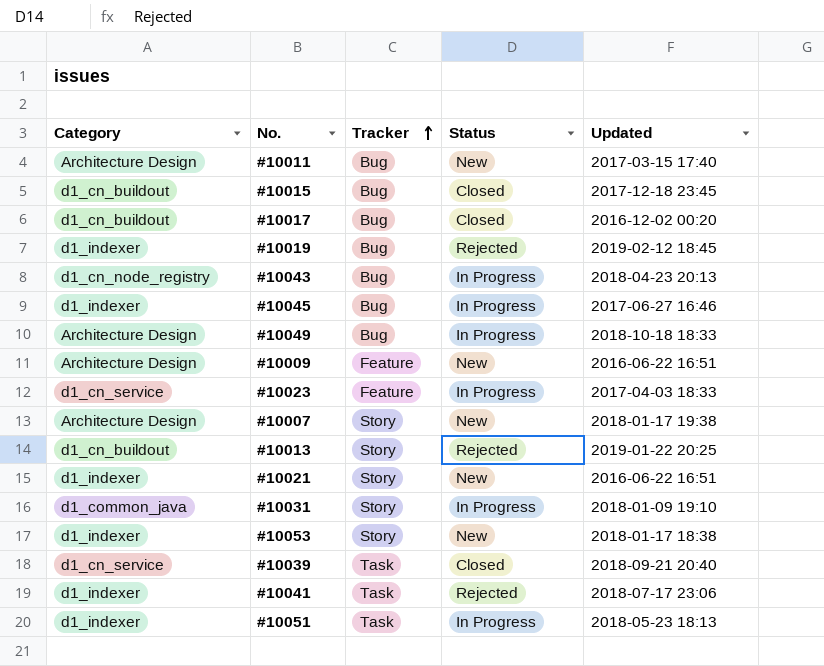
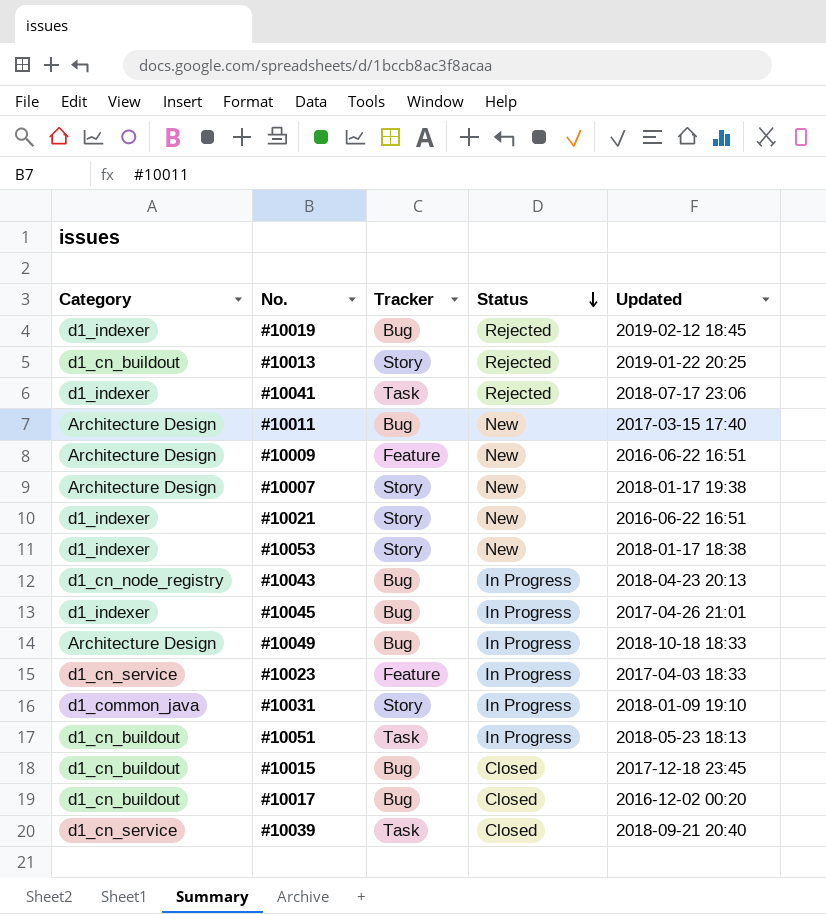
row order: Tracker ascending -> Status descending
#10045 | Updated: 2017-06-27 16:46 -> 2017-04-26 21:01
#10051 | Category: d1_indexer -> d1_cn_buildout

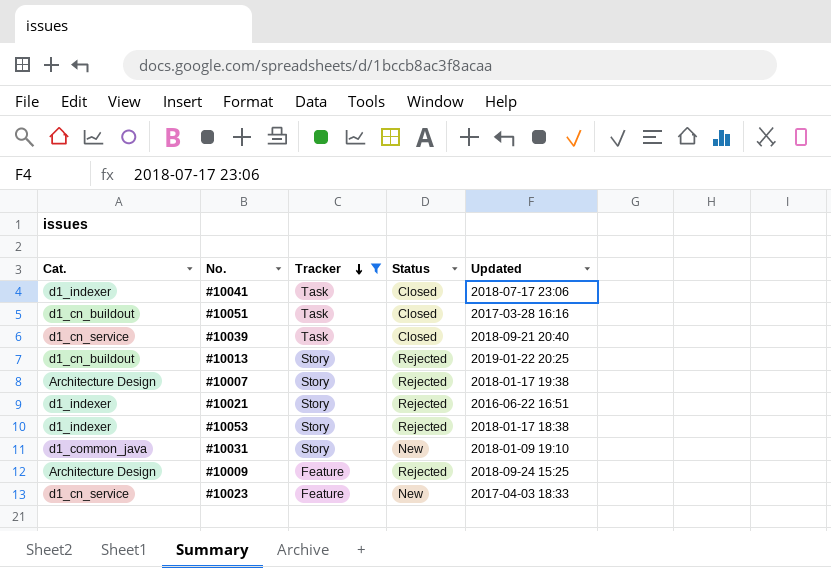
filter: none -> Tracker != Bug
row order: Status descending -> Tracker descending
column name: Category -> Cat.
#10041 | Status: Rejected -> Closed
#10051 | Status: In Progress -> Closed
#10051 | Updated: 2018-05-23 18:13 -> 2017-03-28 16:16
#10007 | Status: New -> Rejected
#10021 | Status: New -> Rejected
#10053 | Status: New -> Rejected
#10031 | Status: In Progress -> New
#10009 | Status: New -> Rejected
#10009 | Updated: 2016-06-22 16:51 -> 2018-09-24 15:25
#10023 | Status: In Progress -> New

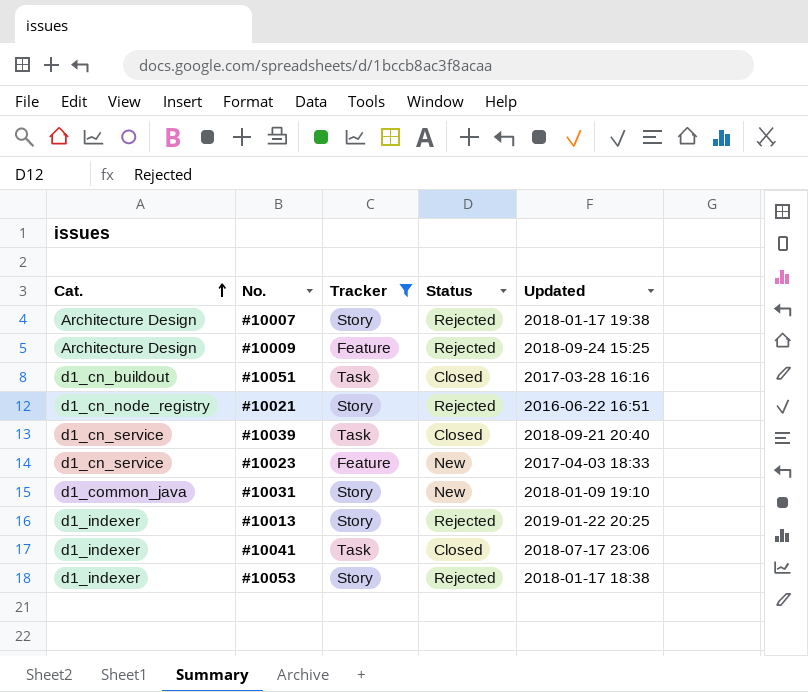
row order: Tracker descending -> Cat. ascending
#10021 | Cat.: d1_indexer -> d1_cn_node_registry
#10013 | Cat.: d1_cn_buildout -> d1_indexer

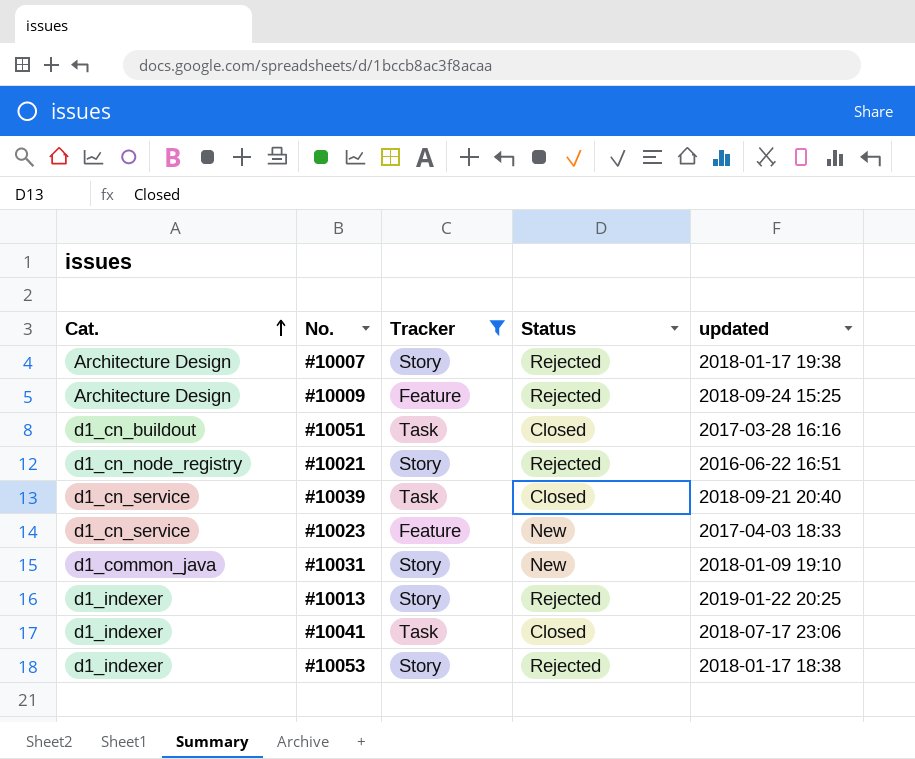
column name: Updated -> updated

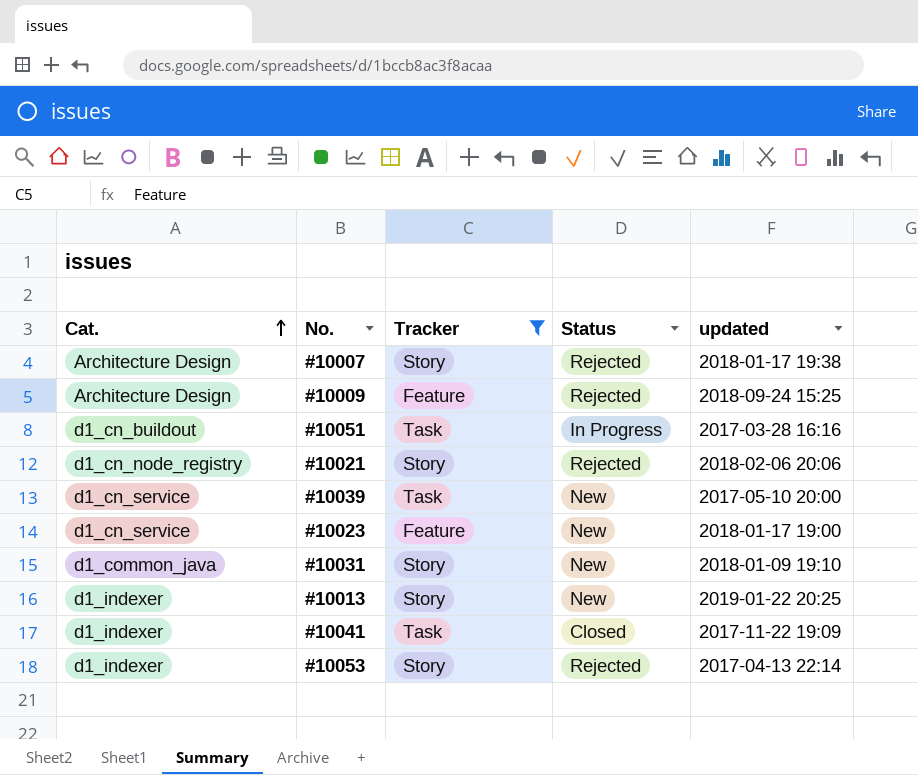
#10051 | Status: Closed -> In Progress
#10021 | updated: 2016-06-22 16:51 -> 2018-02-06 20:06
#10039 | Status: Closed -> New
#10039 | updated: 2018-09-21 20:40 -> 2017-05-10 20:00
#10023 | updated: 2017-04-03 18:33 -> 2018-01-17 19:00
#10013 | Status: Rejected -> New
#10041 | updated: 2018-07-17 23:06 -> 2017-11-22 19:09
#10053 | updated: 2018-01-17 18:38 -> 2017-04-13 22:14

